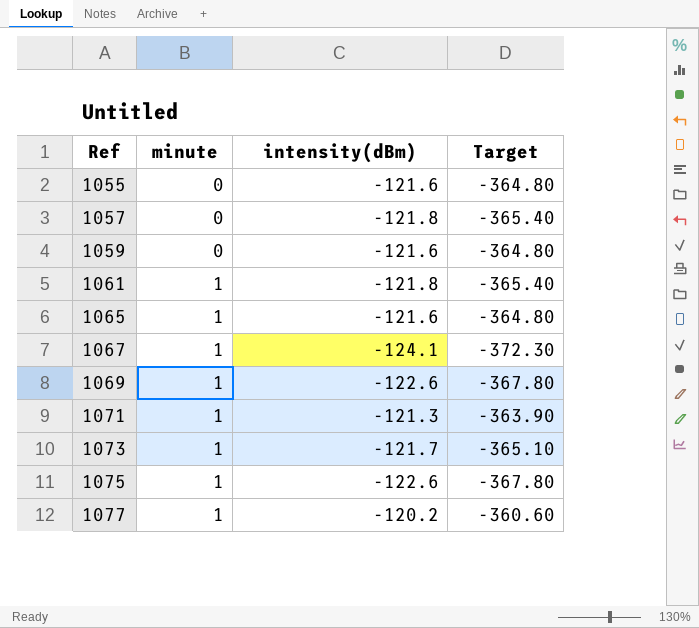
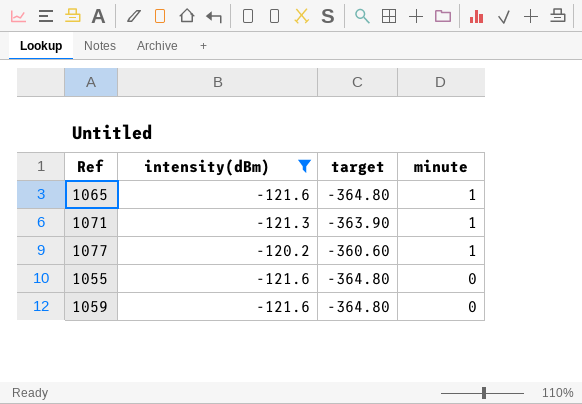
filter: none -> intensity(dBm) >= -121.6
row order: Ref ascending -> minute descending
column name: Target -> target
column minute | position: 2 -> 4

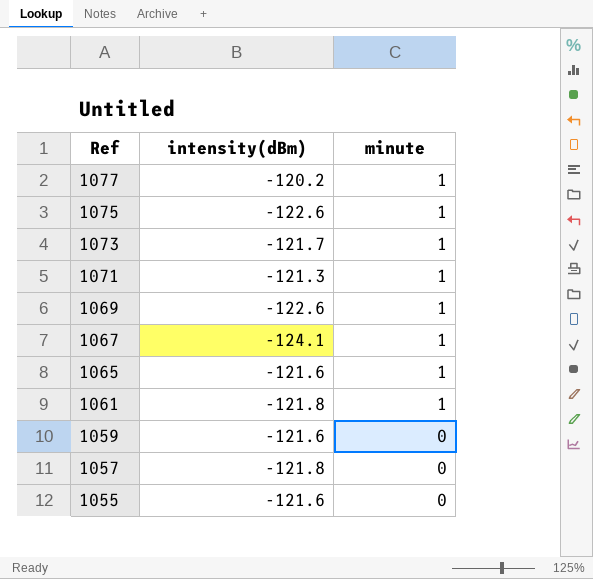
filter: intensity(dBm) >= -121.6 -> none
row order: minute descending -> Ref descending
column target | formula: [intensity(dBm)] * 3 -> none

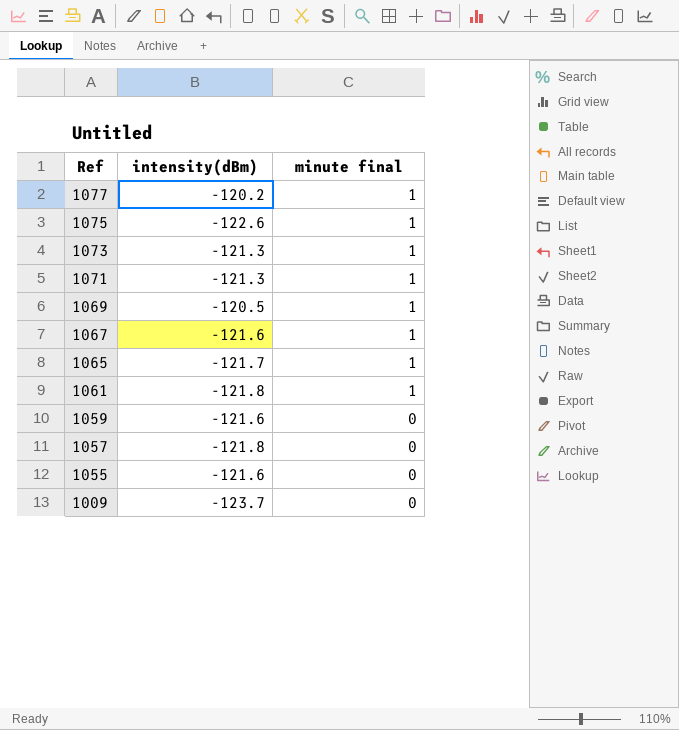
column name: minute -> minute final
1073 | intensity(dBm): -121.7 -> -121.3
1069 | intensity(dBm): -122.6 -> -120.5
1067 | intensity(dBm): -124.1 -> -121.6
1065 | intensity(dBm): -121.6 -> -121.7
row 1009: none -> -123.7 | 0

